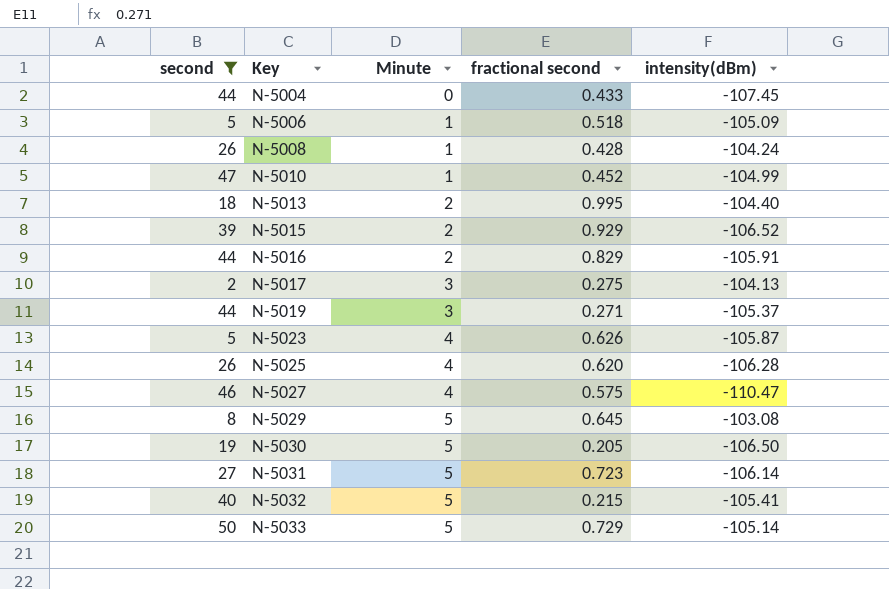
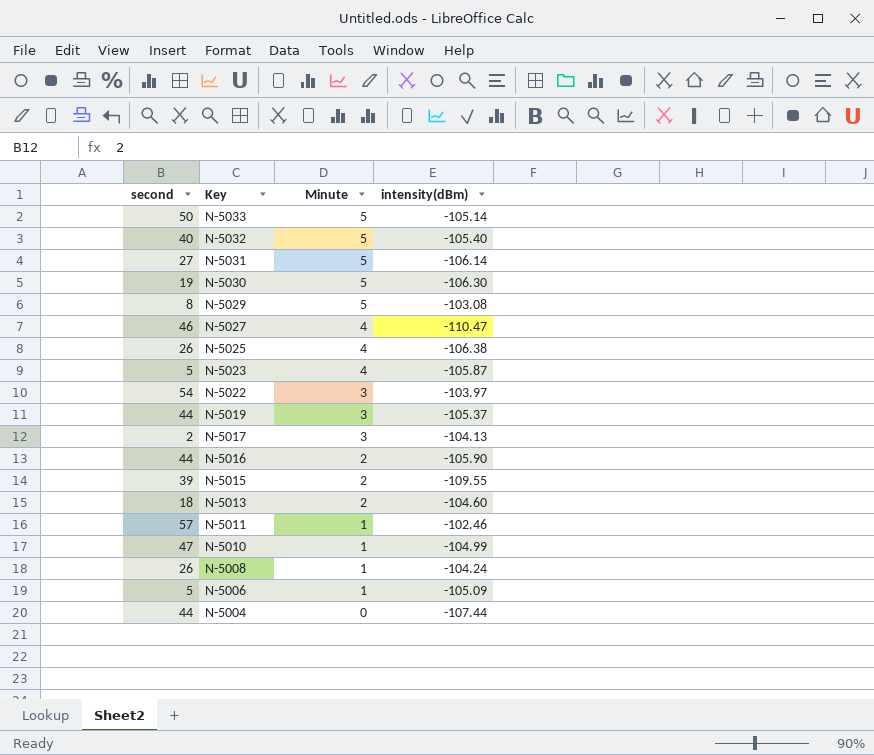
filter: second <= 50 -> none
row order: Key ascending -> Key descending
column fractional second | position: 4 -> none
N-5032 | intensity(dBm): -105.41 -> -105.40
N-5030 | intensity(dBm): -106.50 -> -106.30
N-5025 | intensity(dBm): -106.28 -> -106.38
N-5016 | intensity(dBm): -105.91 -> -105.90
N-5015 | intensity(dBm): -106.52 -> -109.55
N-5013 | intensity(dBm): -104.40 -> -104.60
N-5004 | intensity(dBm): -107.45 -> -107.44

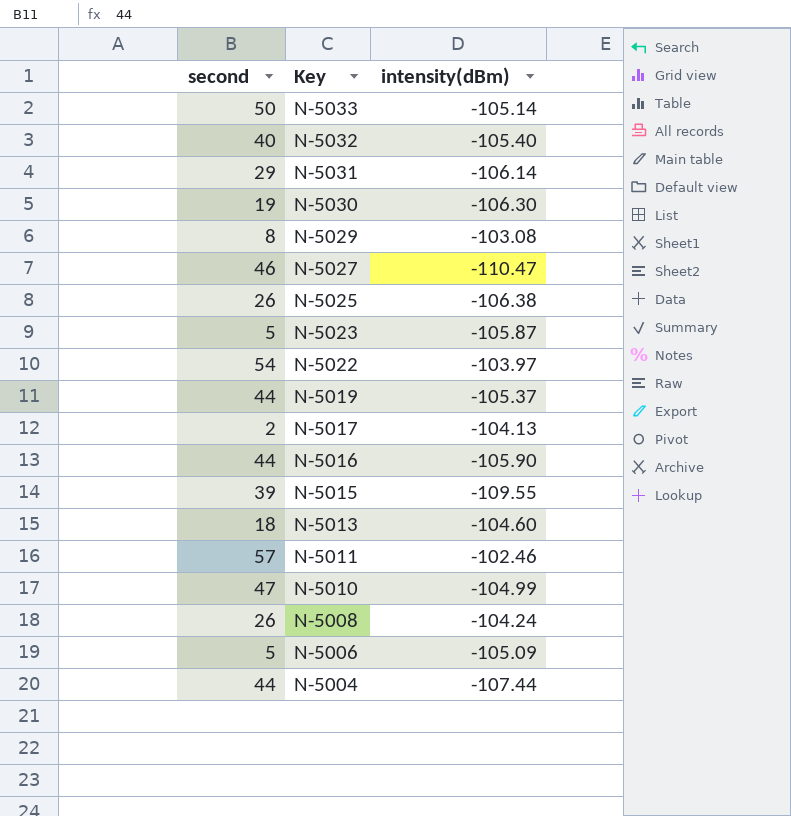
column Minute | position: 3 -> none
N-5031 | second: 27 -> 29

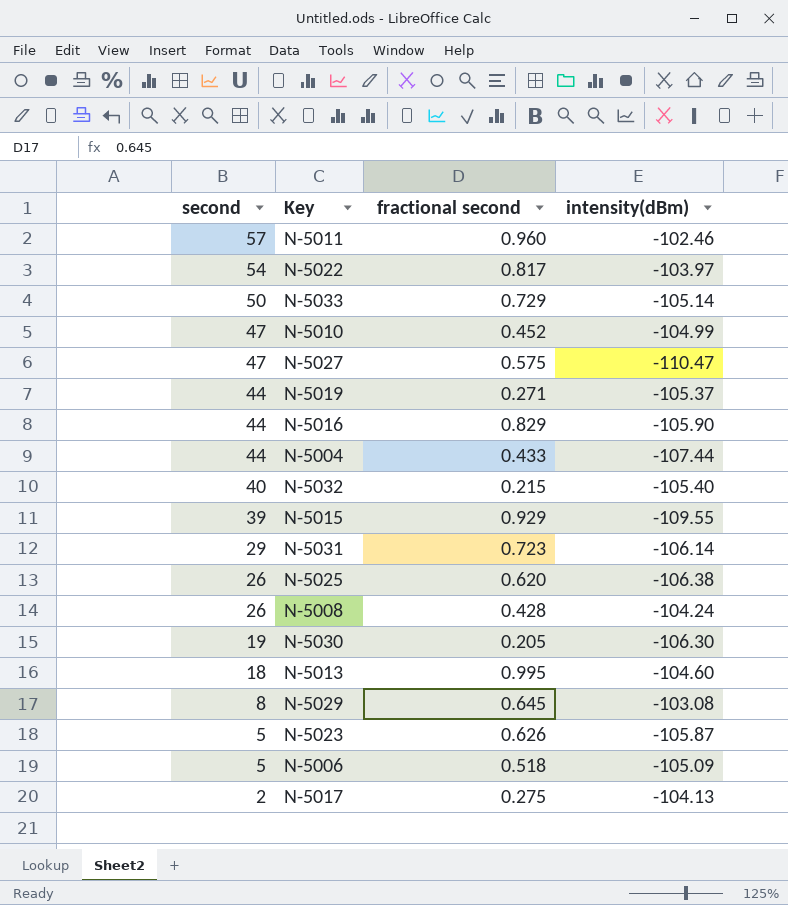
row order: Key descending -> second descending
column fractional second | position: none -> 3
N-5027 | second: 46 -> 47

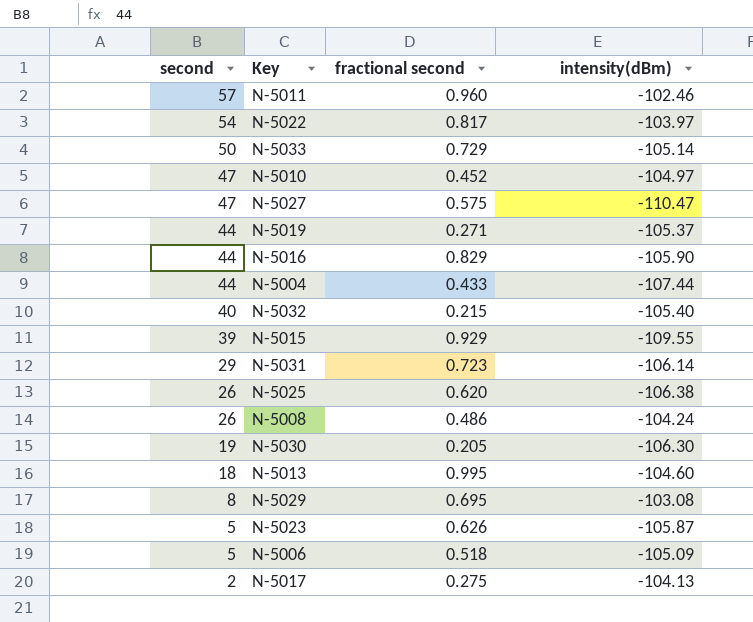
N-5010 | intensity(dBm): -104.99 -> -104.97
N-5008 | fractional second: 0.428 -> 0.486
N-5029 | fractional second: 0.645 -> 0.695

